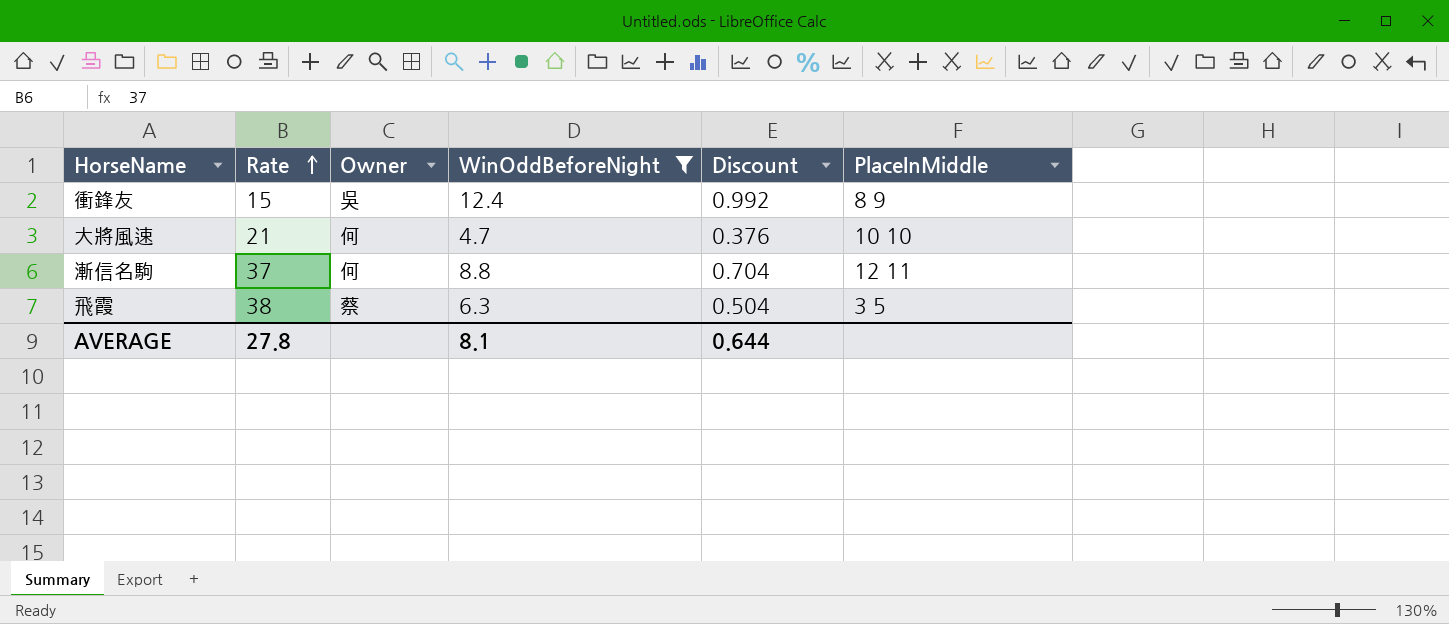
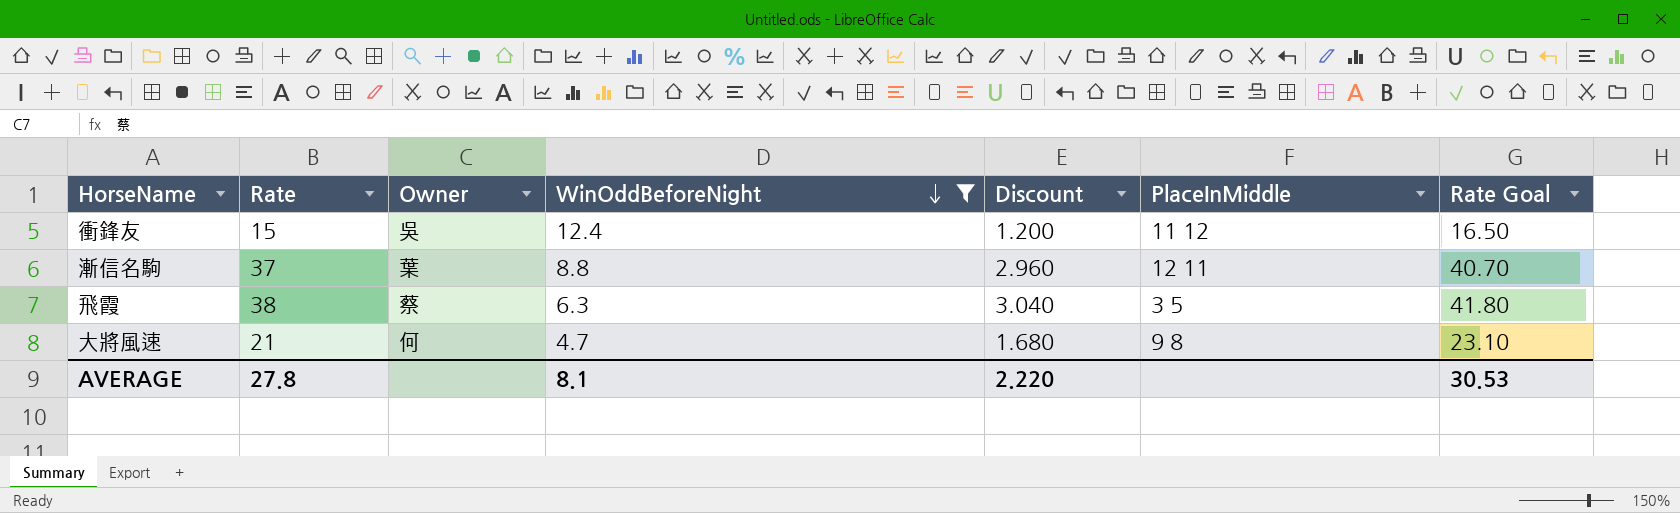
row order: Rate ascending -> WinOddBeforeNight descending
column Discount | formula: [WinOddBeforeNight] * 0.08 -> [Rate] * 0.08
column Rate Goal | formula: none -> [Rate] * 1.1
衝鋒友 | PlaceInMiddle: 8 9 -> 11 12
漸信名駒 | Owner: 何 -> 葉
大將風速 | PlaceInMiddle: 10 10 -> 9 8
AVERAGE | Discount: 0.644 -> 2.220

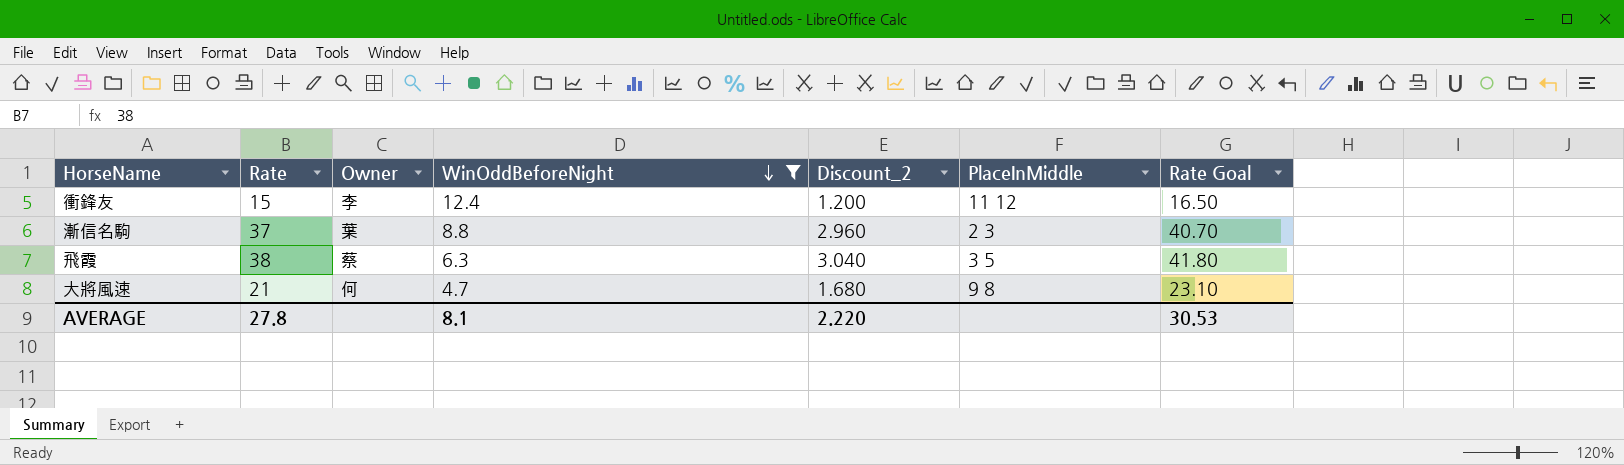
column name: Discount -> Discount_2
衝鋒友 | Owner: 吳 -> 李
漸信名駒 | PlaceInMiddle: 12 11 -> 2 3

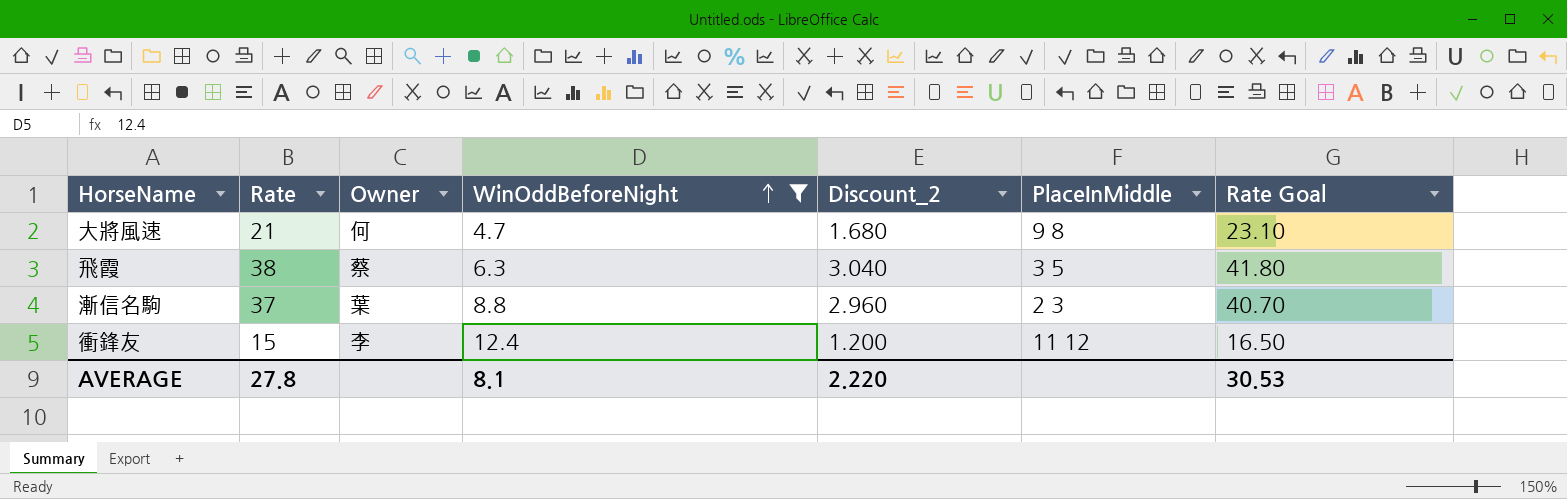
row order: WinOddBeforeNight descending -> WinOddBeforeNight ascending

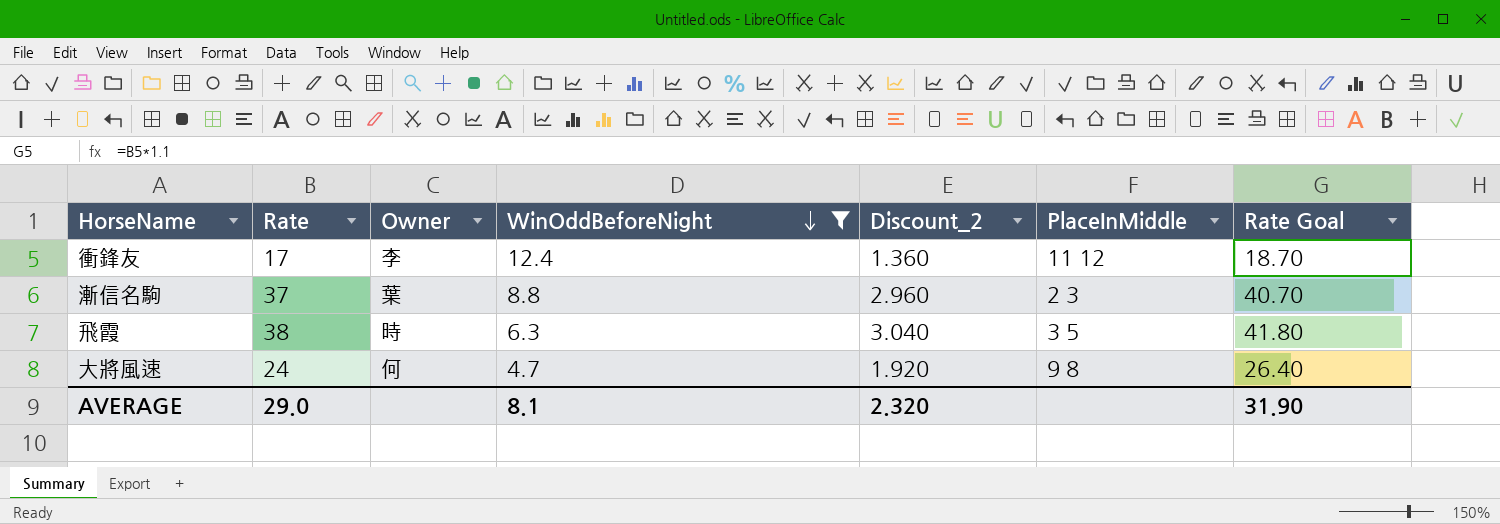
row order: WinOddBeforeNight ascending -> WinOddBeforeNight descending
衝鋒友 | Rate: 15 -> 17
衝鋒友 | Discount_2: 1.200 -> 1.360
衝鋒友 | Rate Goal: 16.50 -> 18.70
飛霞 | Owner: 蔡 -> 時
大將風速 | Rate: 21 -> 24
大將風速 | Discount_2: 1.680 -> 1.920
大將風速 | Rate Goal: 23.10 -> 26.40
AVERAGE | Rate: 27.8 -> 29.0
AVERAGE | Discount_2: 2.220 -> 2.320
AVERAGE | Rate Goal: 30.53 -> 31.90

